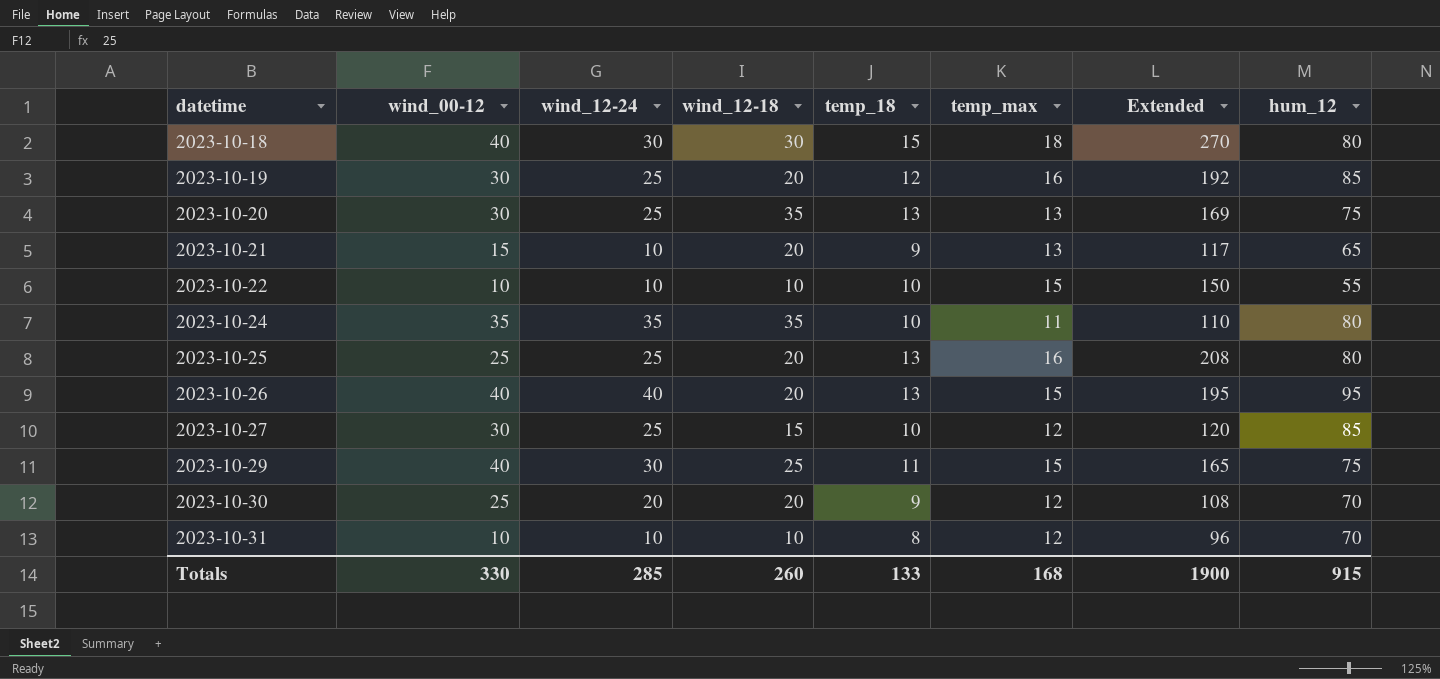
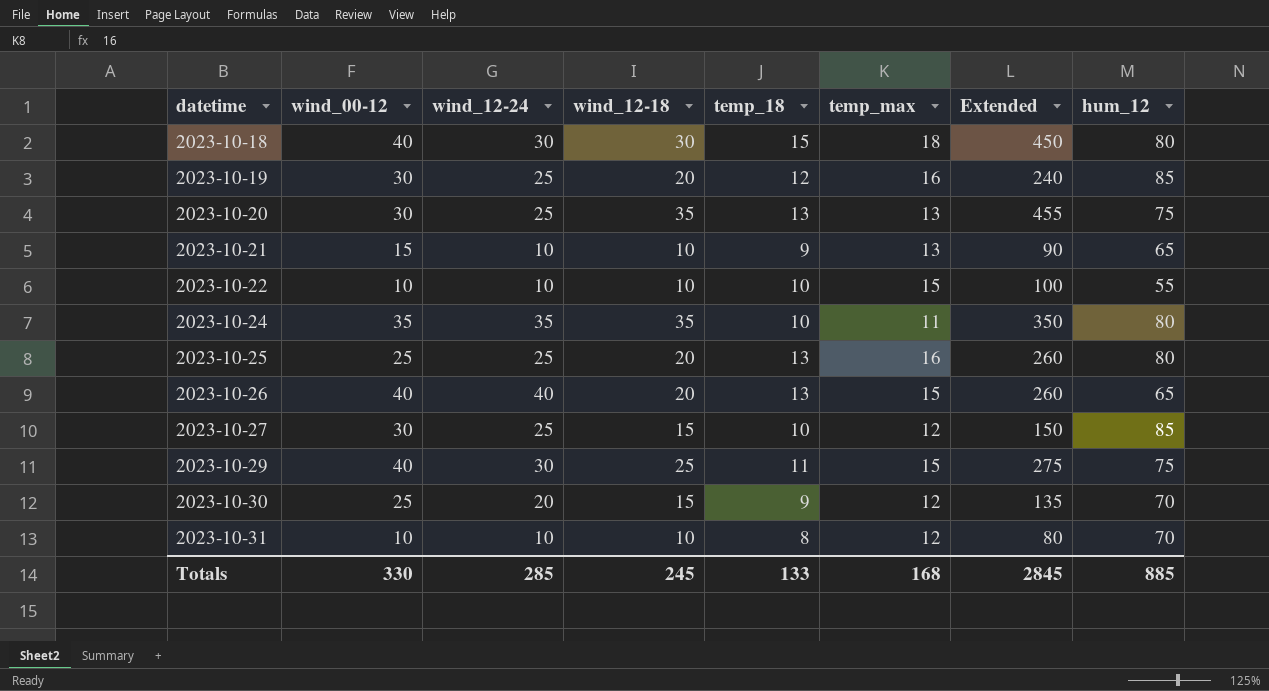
column Extended | formula: [temp_18] * [temp_max] -> [wind_12-18] * [temp_18]
2023-10-21 | wind_12-18: 20 -> 10
2023-10-26 | hum_12: 95 -> 65
2023-10-30 | wind_12-18: 20 -> 15
Totals | wind_12-18: 260 -> 245
Totals | Extended: 1900 -> 2845
Totals | hum_12: 915 -> 885

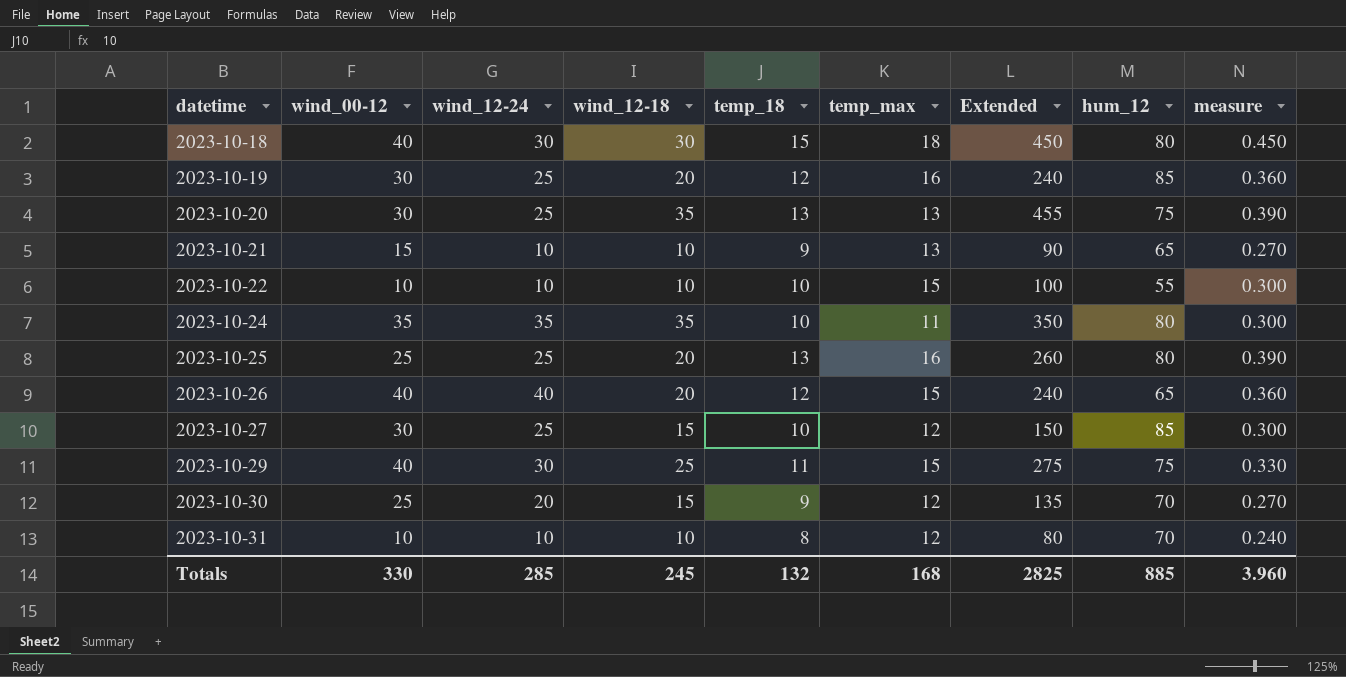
column measure | formula: none -> [temp_18] * 0.03
2023-10-26 | temp_18: 13 -> 12
2023-10-26 | Extended: 260 -> 240
Totals | temp_18: 133 -> 132
Totals | Extended: 2845 -> 2825

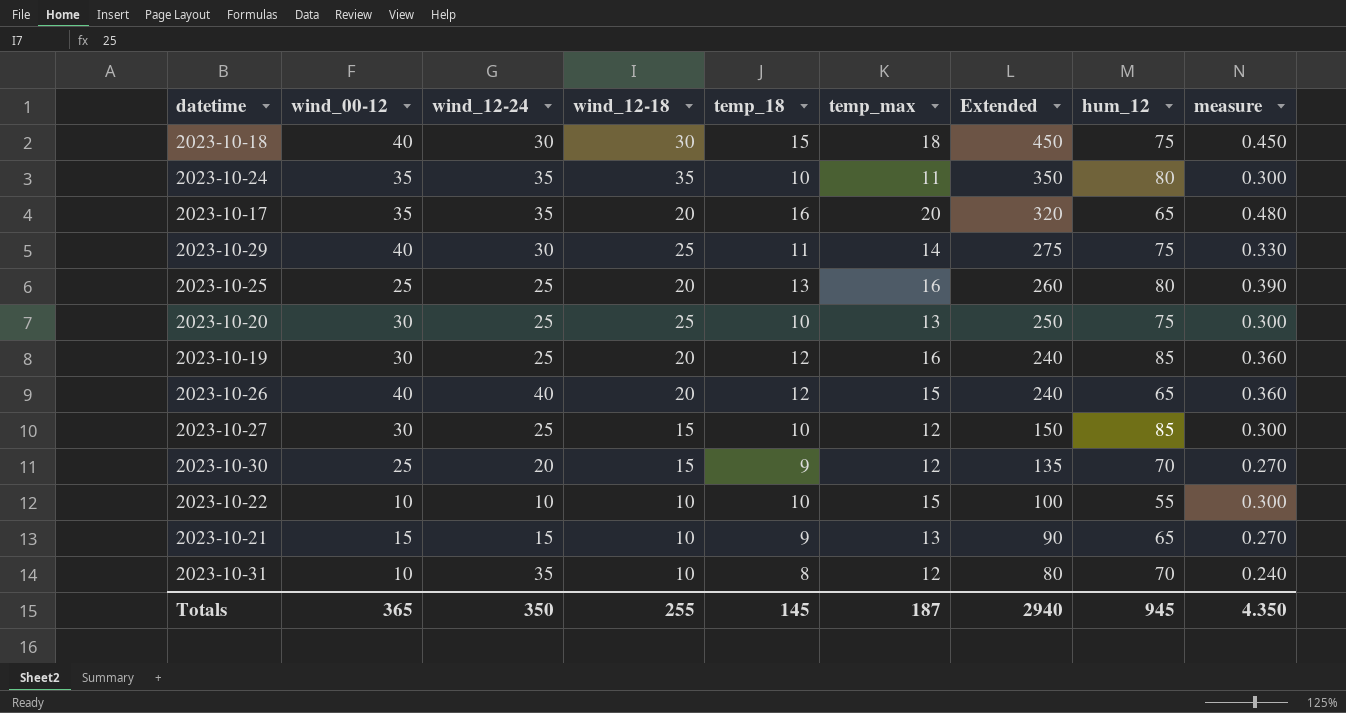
row order: datetime ascending -> Extended descending
2023-10-18 | hum_12: 80 -> 75
row 2023-10-17: none -> 35 | 35 | 20 | 16 | 20 | 320 | 65 | 0.480
2023-10-29 | temp_max: 15 -> 14
2023-10-20 | wind_12-18: 35 -> 25
2023-10-20 | temp_18: 13 -> 10
2023-10-20 | Extended: 455 -> 250
2023-10-20 | measure: 0.390 -> 0.300
2023-10-21 | wind_12-24: 10 -> 15
2023-10-31 | wind_12-24: 10 -> 35
Totals | wind_00-12: 330 -> 365
Totals | wind_12-24: 285 -> 350
Totals | wind_12-18: 245 -> 255
Totals | temp_18: 132 -> 145
Totals | temp_max: 168 -> 187
Totals | Extended: 2825 -> 2940
Totals | hum_12: 885 -> 945
Totals | measure: 3.960 -> 4.350

